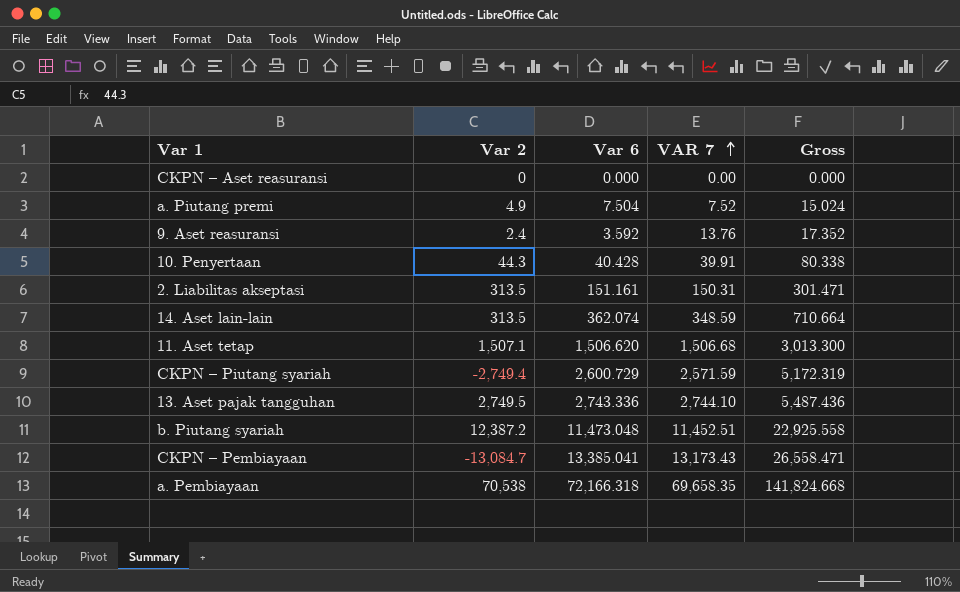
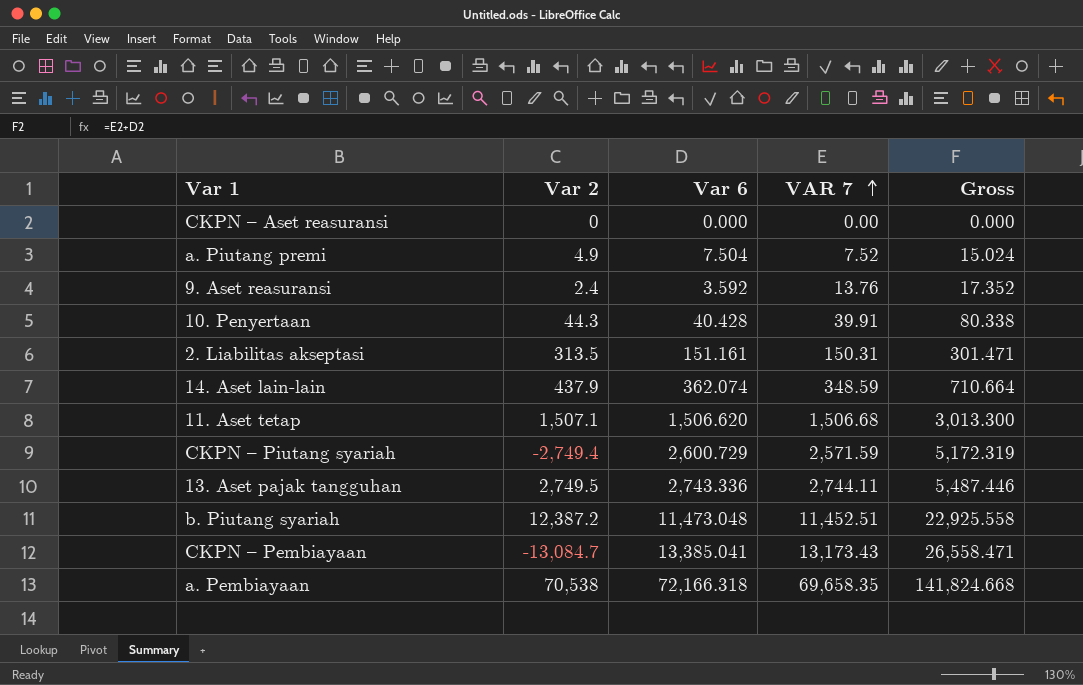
14. Aset lain-lain | Var 2: 313.5 -> 437.9
13. Aset pajak tangguhan | VAR 7: 2,744.10 -> 2,744.11
13. Aset pajak tangguhan | Gross: 5,487.436 -> 5,487.446

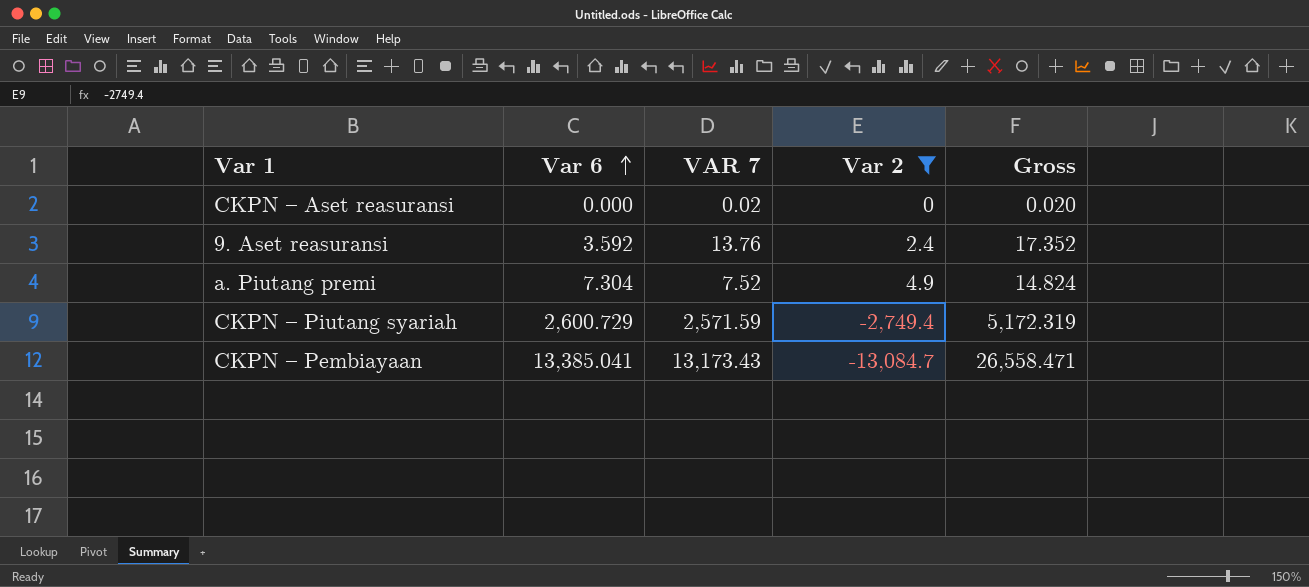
filter: none -> Var 2 <= 4.9
row order: VAR 7 ascending -> Var 6 ascending
column Var 2 | position: 2 -> 4
CKPN – Aset reasuransi | VAR 7: 0.00 -> 0.02
CKPN – Aset reasuransi | Gross: 0.000 -> 0.020
a. Piutang premi | Var 6: 7.504 -> 7.304
a. Piutang premi | Gross: 15.024 -> 14.824

